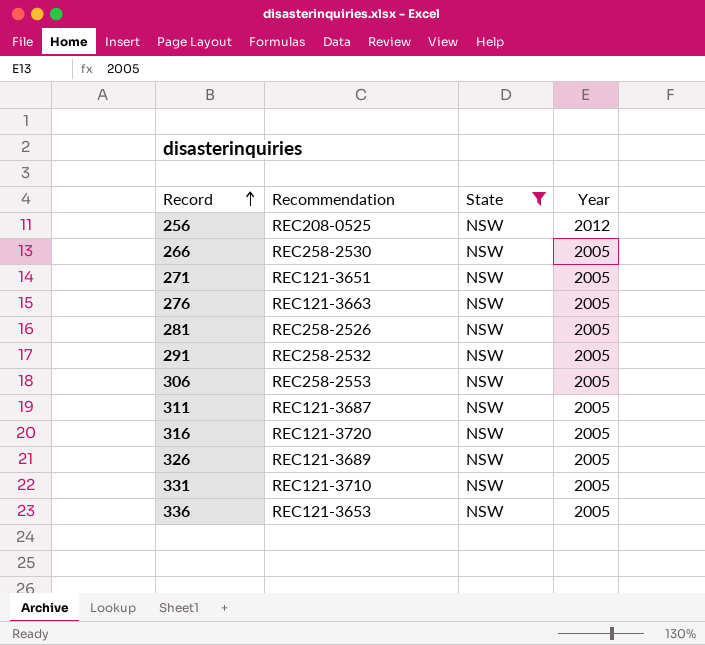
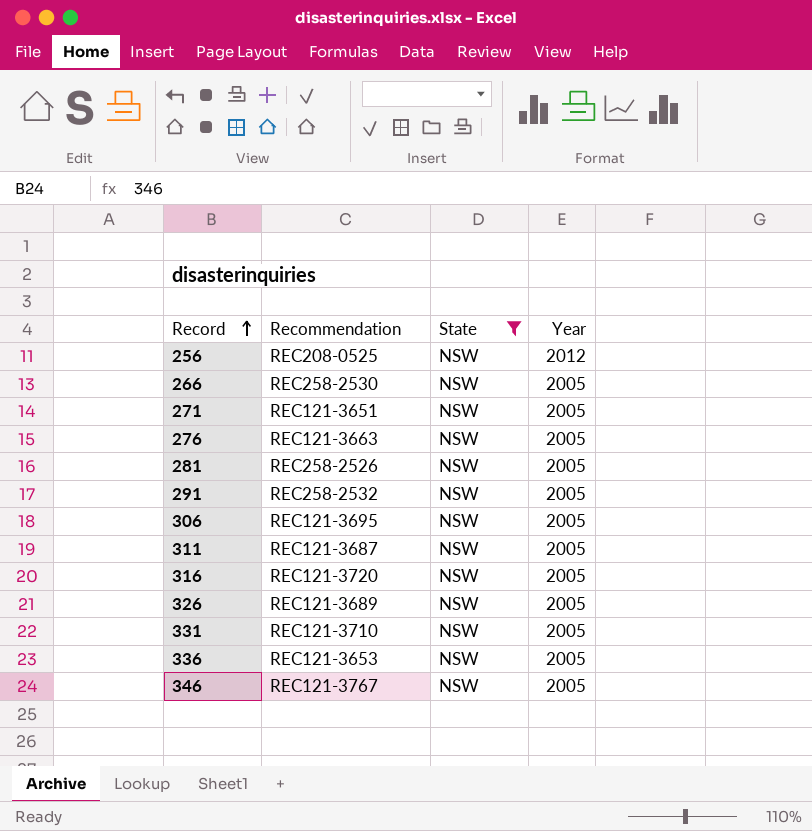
306 | Recommendation: REC258-2553 -> REC121-3695
row 346: none -> REC121-3767 | NSW | 2005

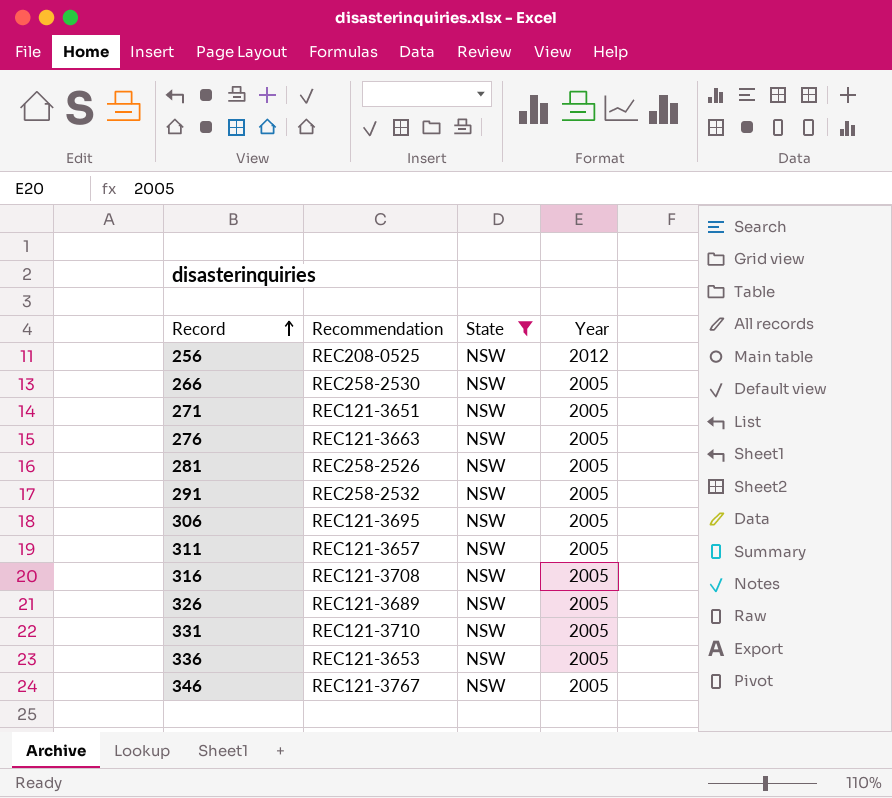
311 | Recommendation: REC121-3687 -> REC121-3657
316 | Recommendation: REC121-3720 -> REC121-3708

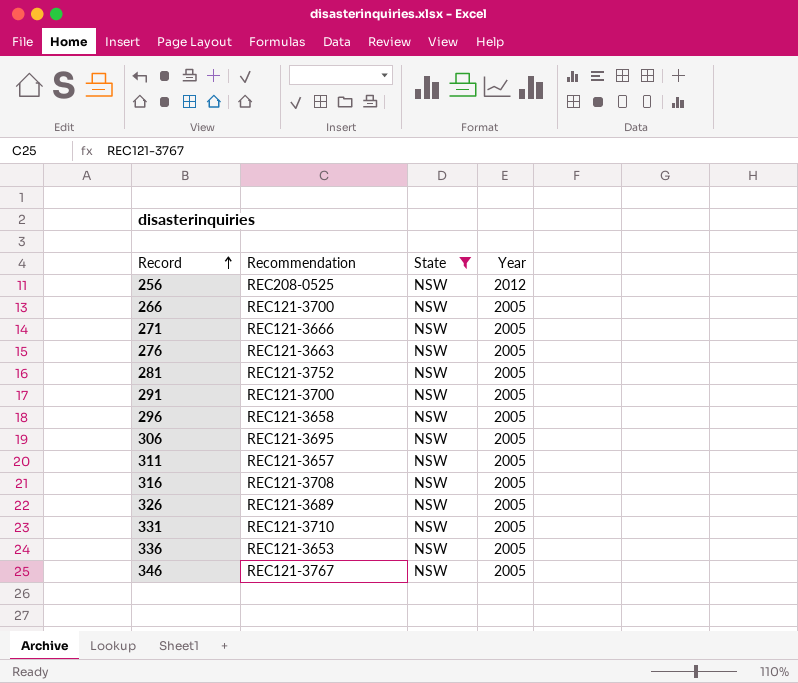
266 | Recommendation: REC258-2530 -> REC121-3700
271 | Recommendation: REC121-3651 -> REC121-3666
281 | Recommendation: REC258-2526 -> REC121-3752
291 | Recommendation: REC258-2532 -> REC121-3700
row 296: none -> REC121-3658 | NSW | 2005

